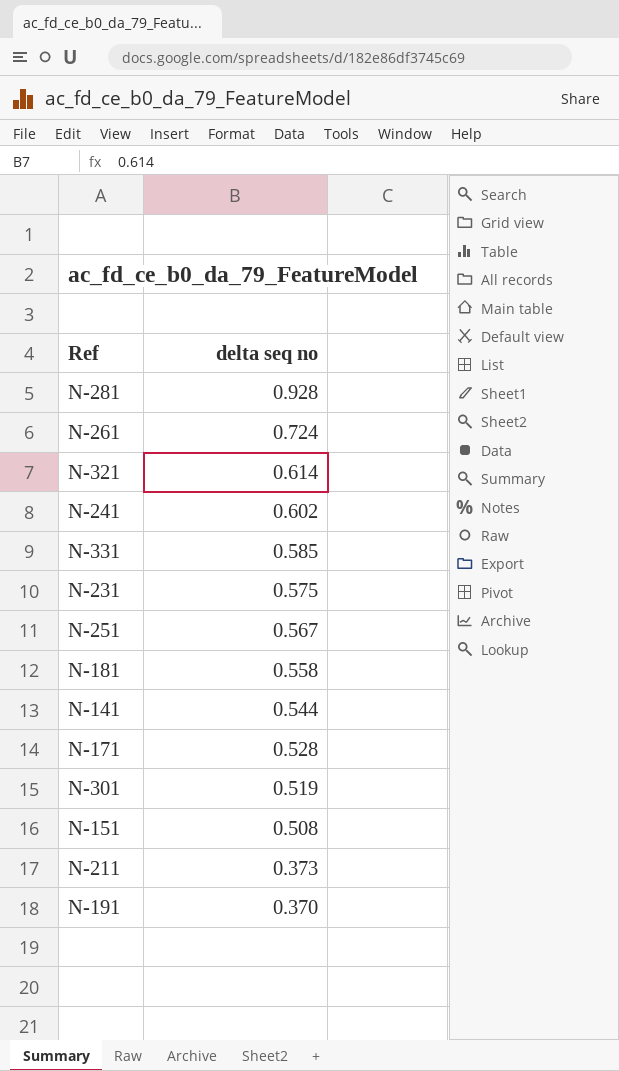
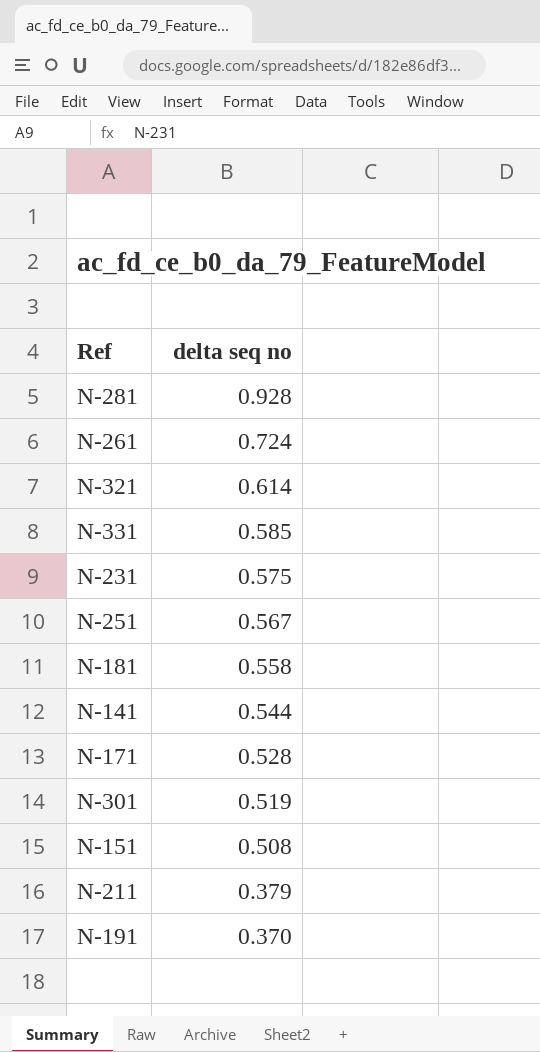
row N-241: 0.602 -> none
N-211 | delta seq no: 0.373 -> 0.379

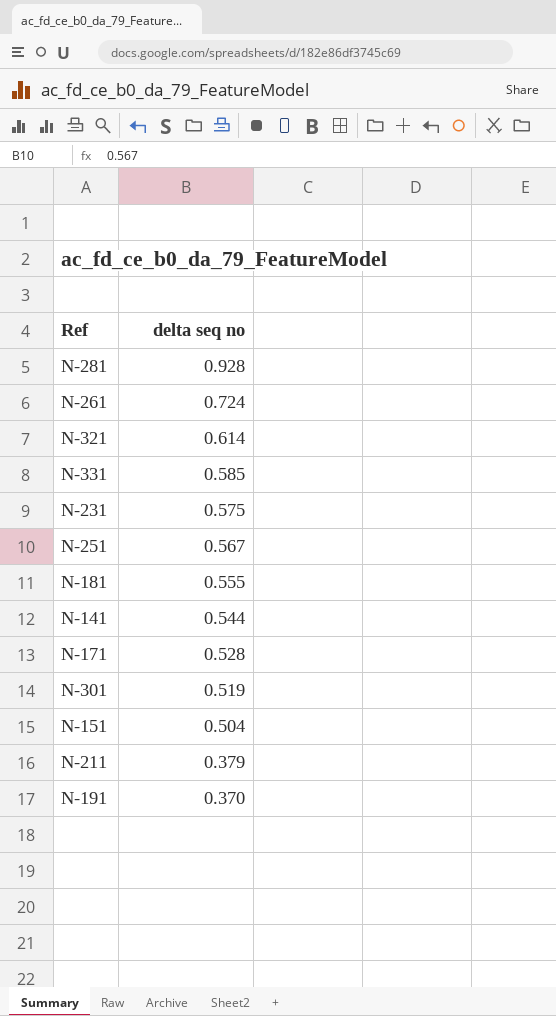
N-181 | delta seq no: 0.558 -> 0.555
N-151 | delta seq no: 0.508 -> 0.504

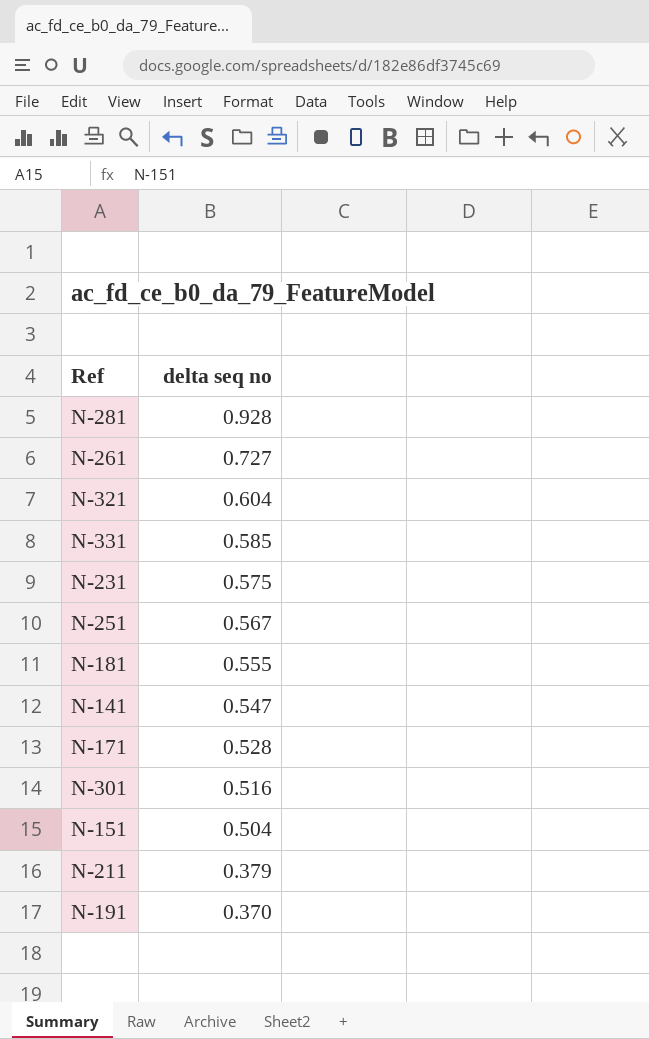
N-261 | delta seq no: 0.724 -> 0.727
N-321 | delta seq no: 0.614 -> 0.604
N-141 | delta seq no: 0.544 -> 0.547
N-301 | delta seq no: 0.519 -> 0.516

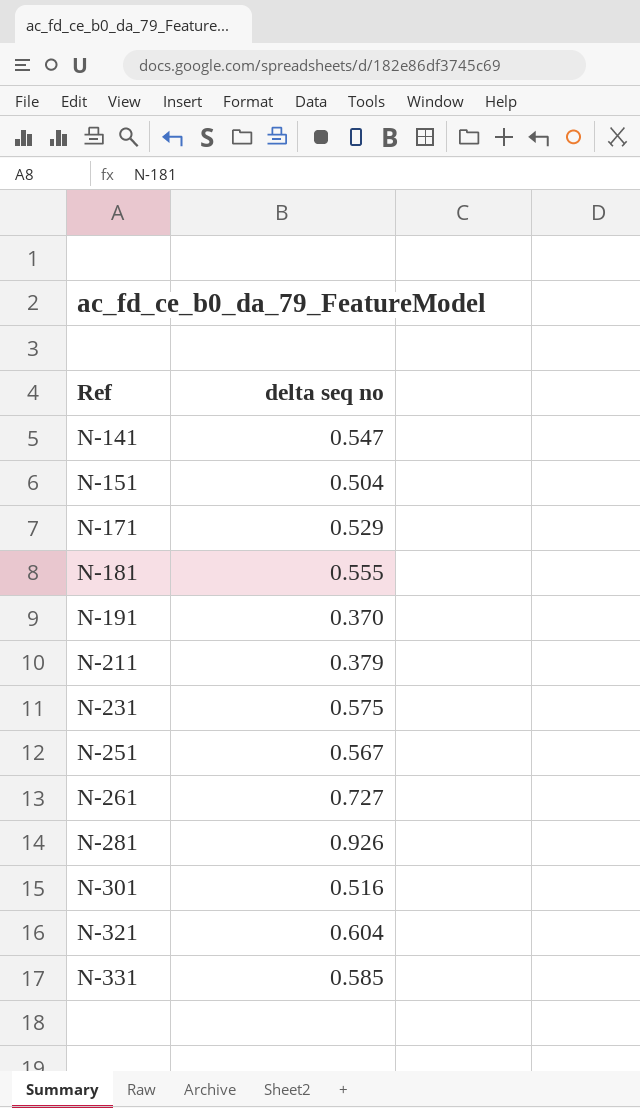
row order: delta seq no descending -> Ref ascending
N-171 | delta seq no: 0.528 -> 0.529
N-281 | delta seq no: 0.928 -> 0.926

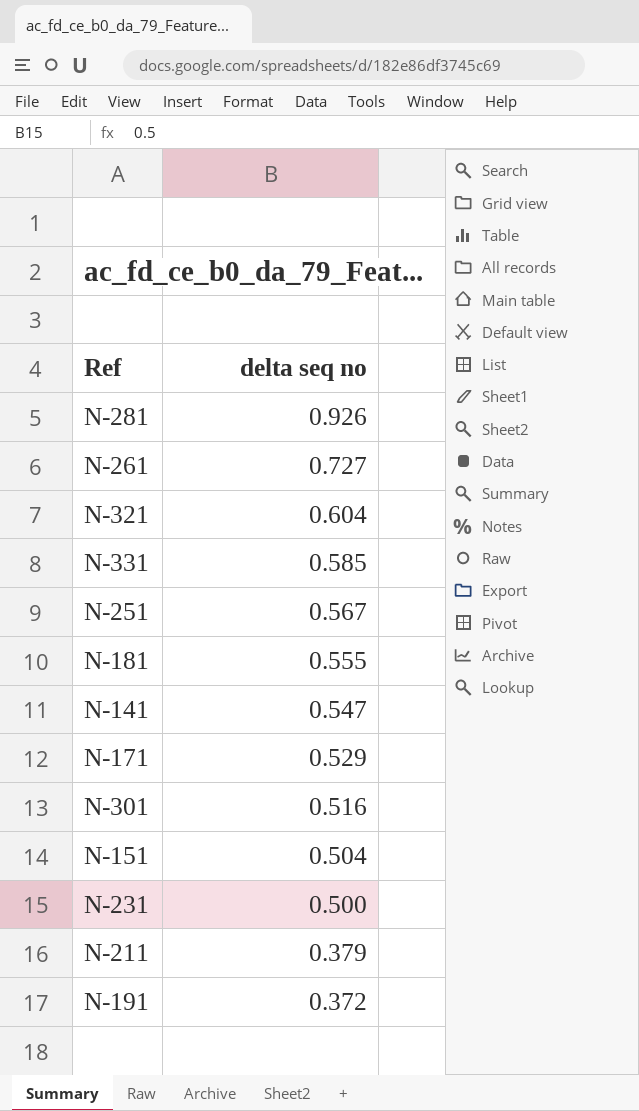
row order: Ref ascending -> delta seq no descending
N-231 | delta seq no: 0.575 -> 0.500
N-191 | delta seq no: 0.370 -> 0.372

